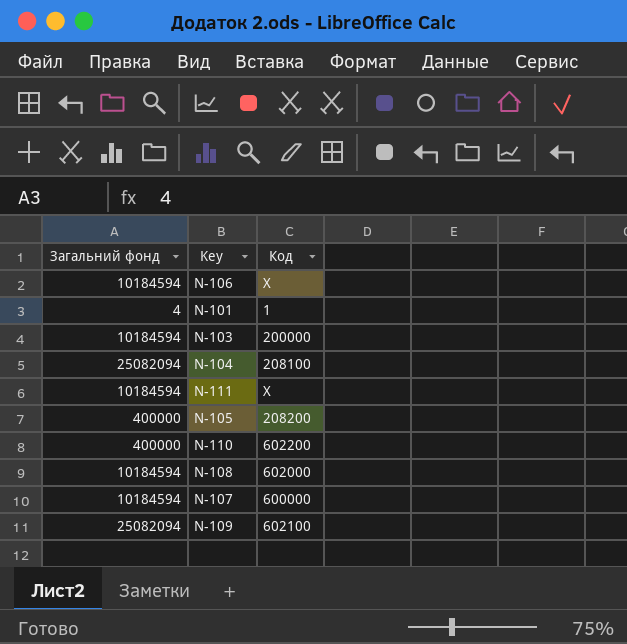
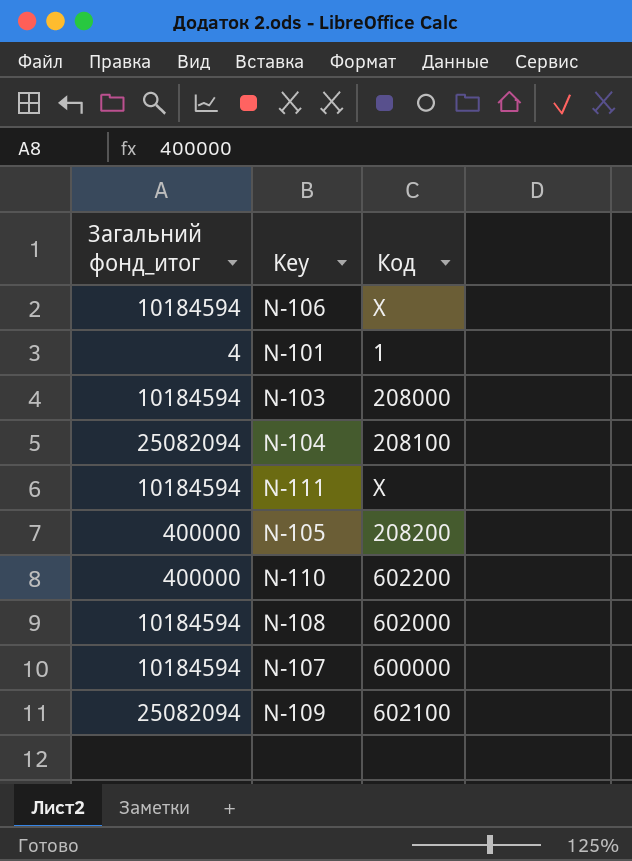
column name: Загальний фонд -> Загальний фонд_итог
N-103 | Код: 200000 -> 208000

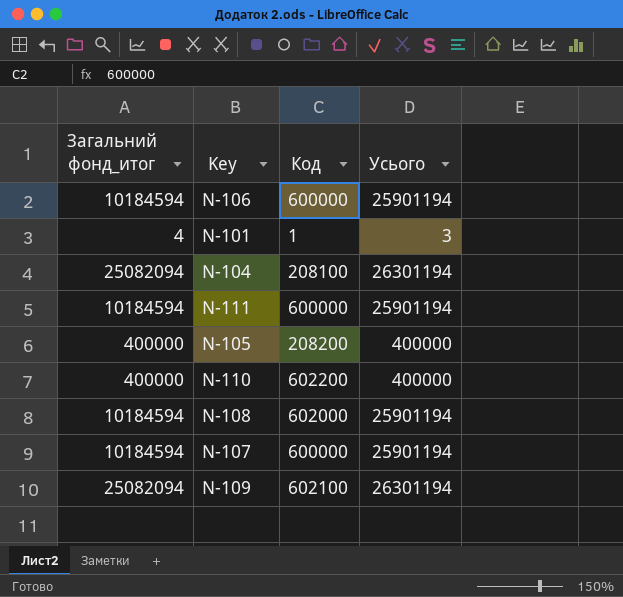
column Усього | position: none -> 4
row N-103: 10184594 | 208000 -> none
N-106 | Код: X -> 600000
N-111 | Код: X -> 600000

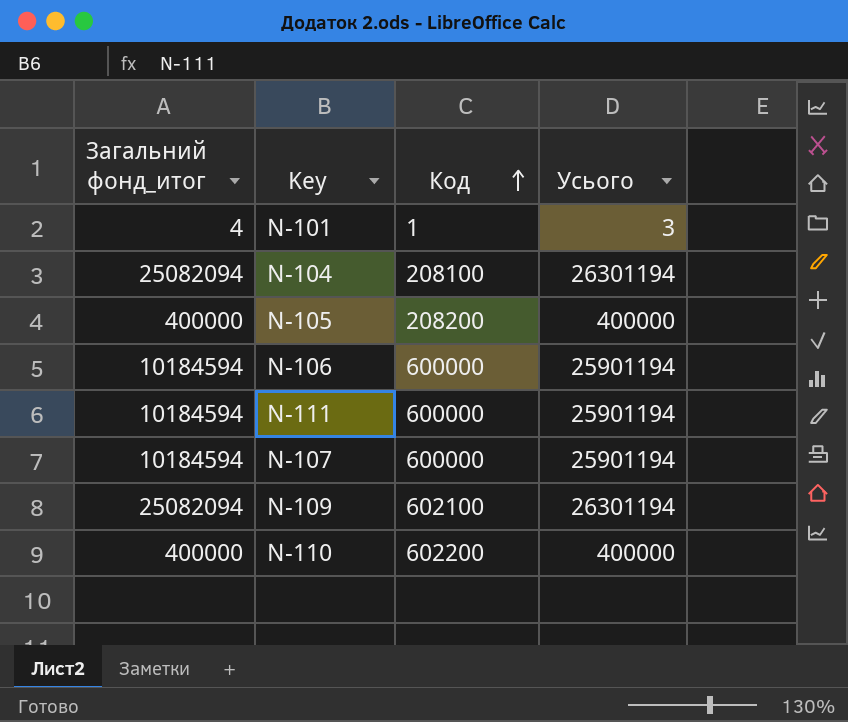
row order: none -> Код ascending
row N-108: 10184594 | 602000 | 25901194 -> none

